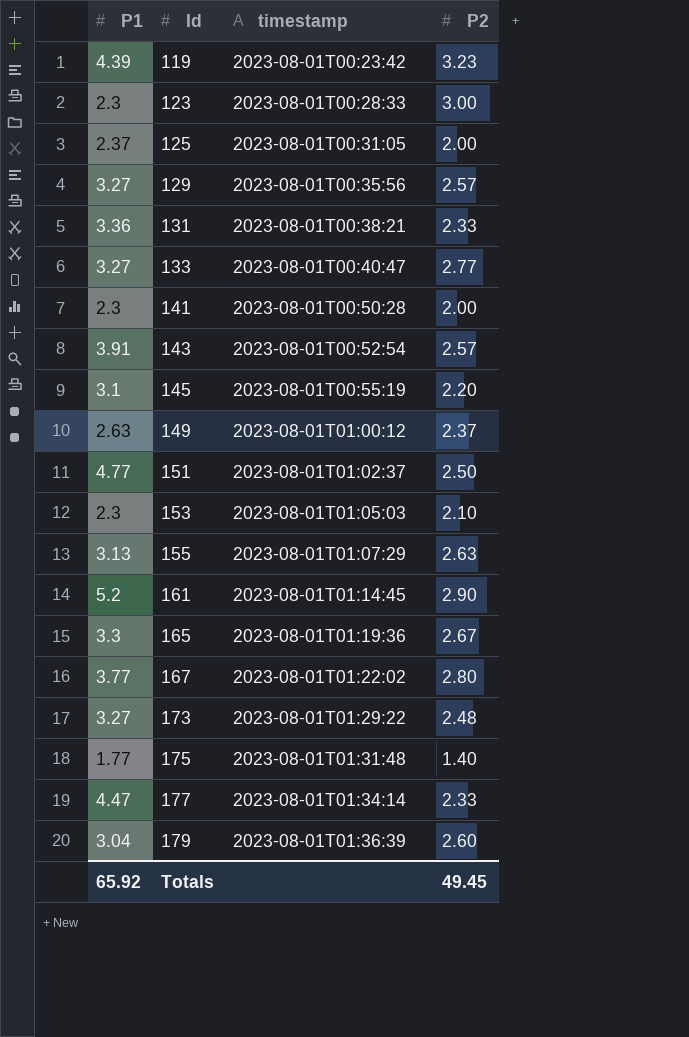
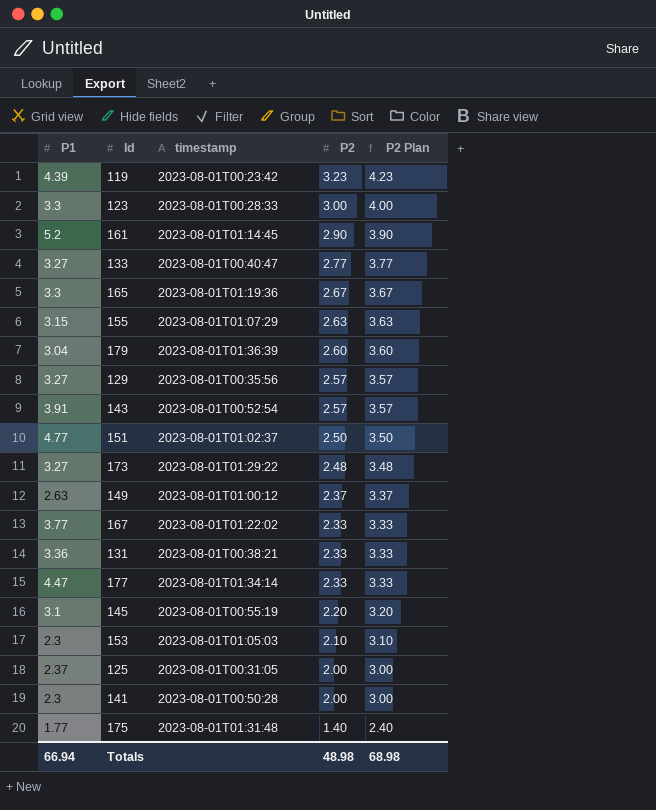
row order: Id ascending -> P2 descending
column P2 Plan | formula: none -> [P2] + 1
123 | P1: 2.3 -> 3.3
155 | P1: 3.13 -> 3.15
167 | P2: 2.80 -> 2.33
Totals | P1: 65.92 -> 66.94
Totals | P2: 49.45 -> 48.98

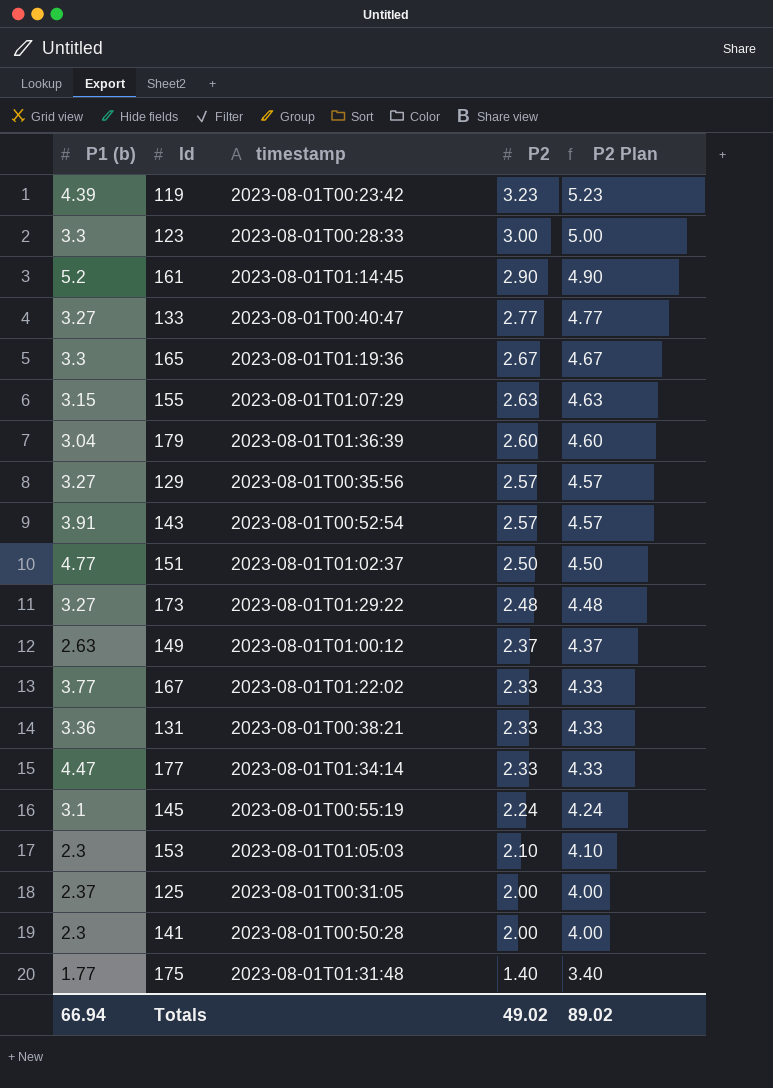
column name: P1 -> P1 (b)
column P2 Plan | formula: [P2] + 1 -> [P2] + 2
145 | P2: 2.20 -> 2.24
Totals | P2: 48.98 -> 49.02
Totals | P2 Plan: 68.98 -> 89.02

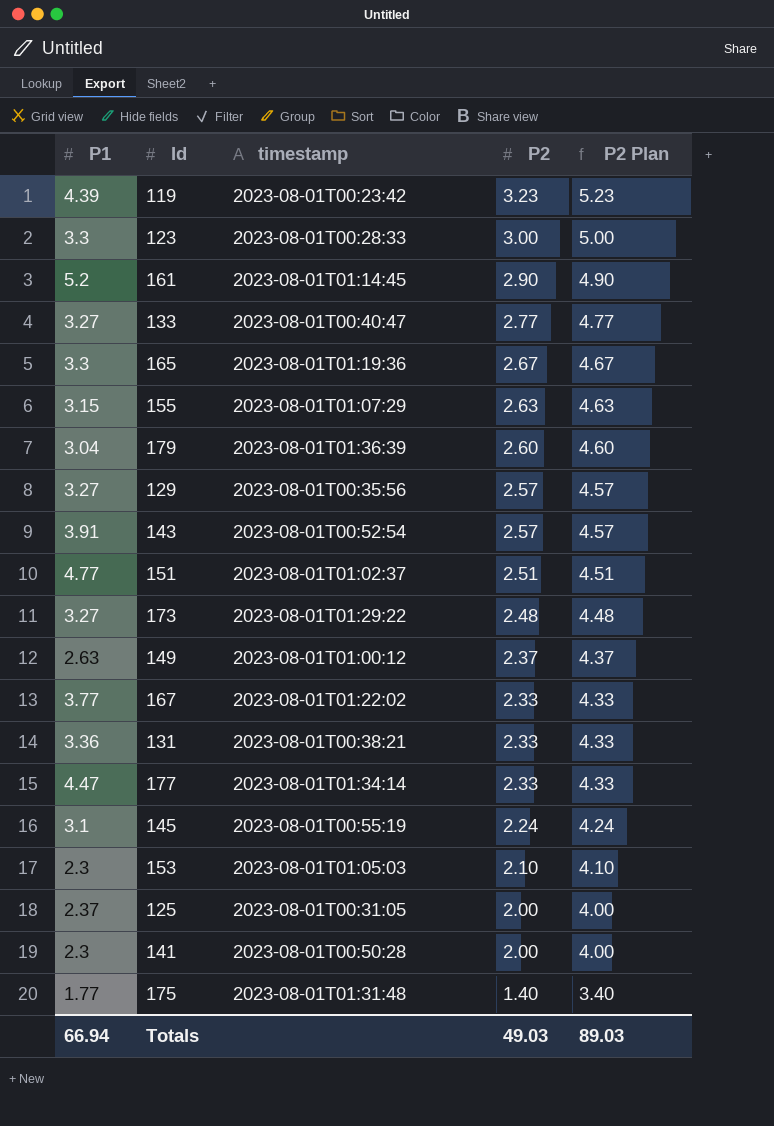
column name: P1 (b) -> P1
151 | P2: 2.50 -> 2.51
151 | P2 Plan: 4.50 -> 4.51
Totals | P2: 49.02 -> 49.03
Totals | P2 Plan: 89.02 -> 89.03

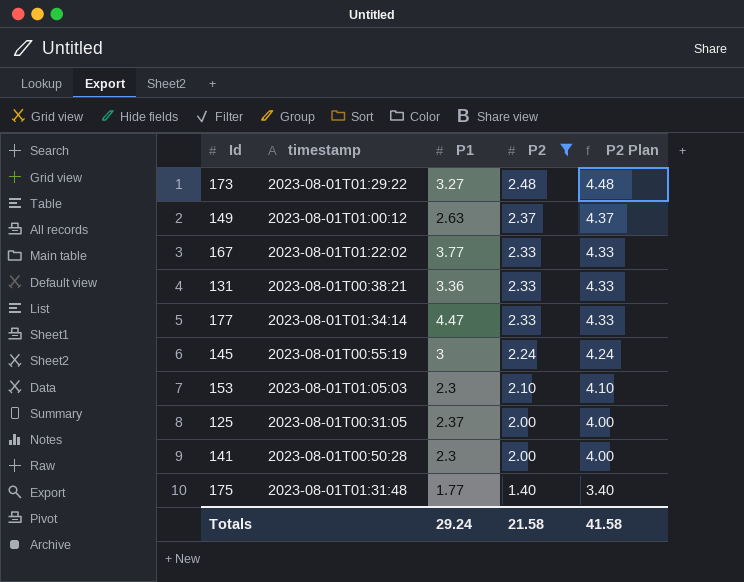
filter: none -> P2 <= 2.48
column P1 | position: 1 -> 3
145 | P1: 3.1 -> 3
Totals | P1: 66.94 -> 29.24
Totals | P2: 49.03 -> 21.58
Totals | P2 Plan: 89.03 -> 41.58

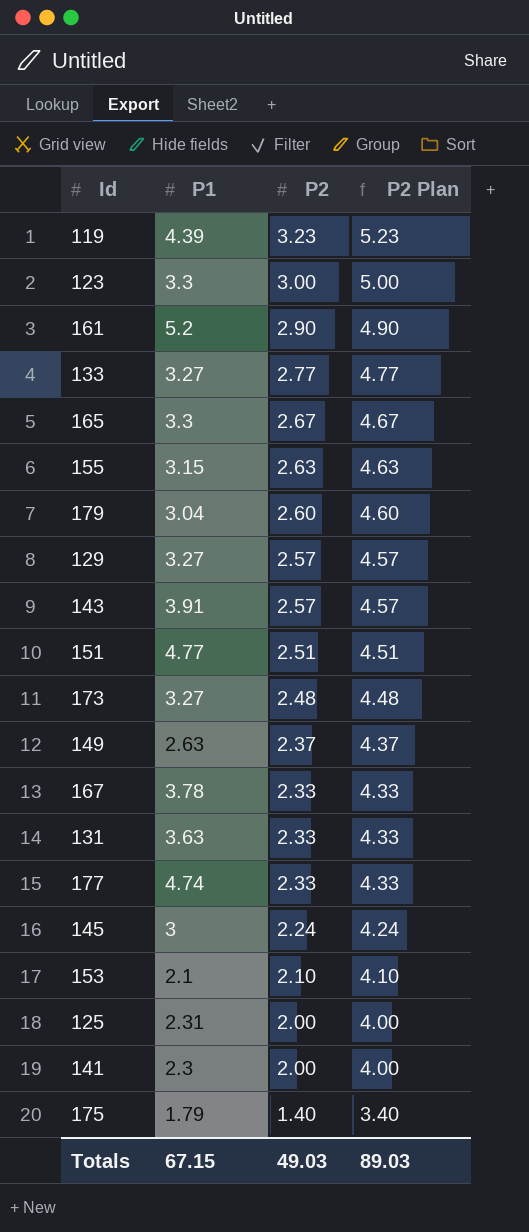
filter: P2 <= 2.48 -> none
column timestamp | position: 2 -> none
167 | P1: 3.77 -> 3.78
131 | P1: 3.36 -> 3.63
177 | P1: 4.47 -> 4.74
153 | P1: 2.3 -> 2.1
125 | P1: 2.37 -> 2.31
175 | P1: 1.77 -> 1.79
Totals | P1: 29.24 -> 67.15
Totals | P2: 21.58 -> 49.03
Totals | P2 Plan: 41.58 -> 89.03

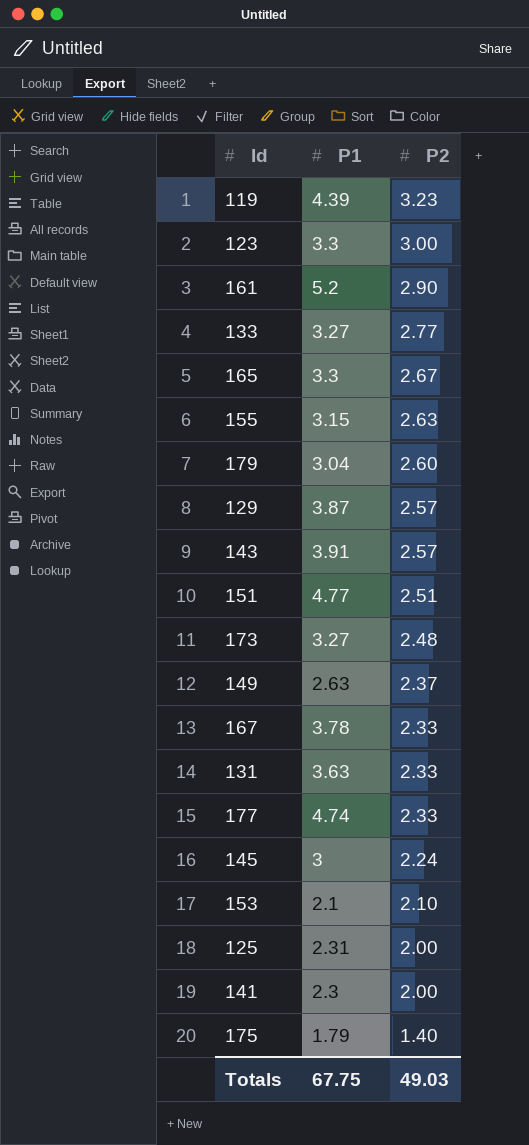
column P2 Plan | formula: [P2] + 2 -> none
129 | P1: 3.27 -> 3.87
Totals | P1: 67.15 -> 67.75

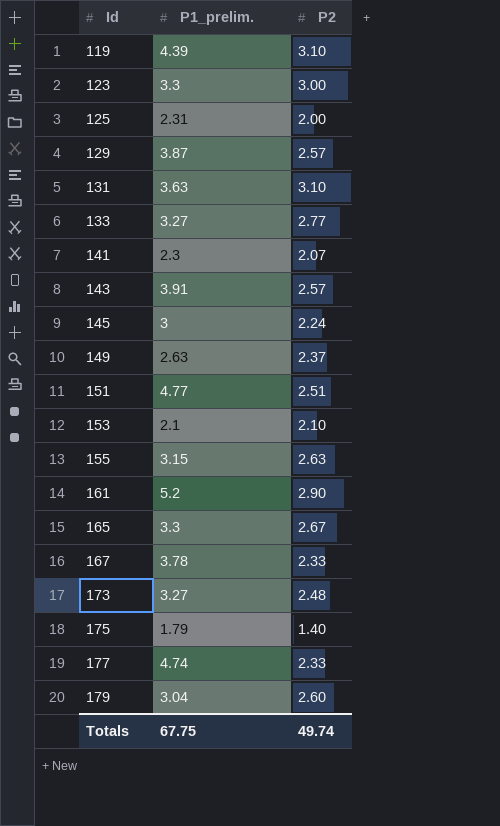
row order: P2 descending -> Id ascending
column name: P1 -> P1_prelim.
119 | P2: 3.23 -> 3.10
131 | P2: 2.33 -> 3.10
141 | P2: 2.00 -> 2.07
Totals | P2: 49.03 -> 49.74

